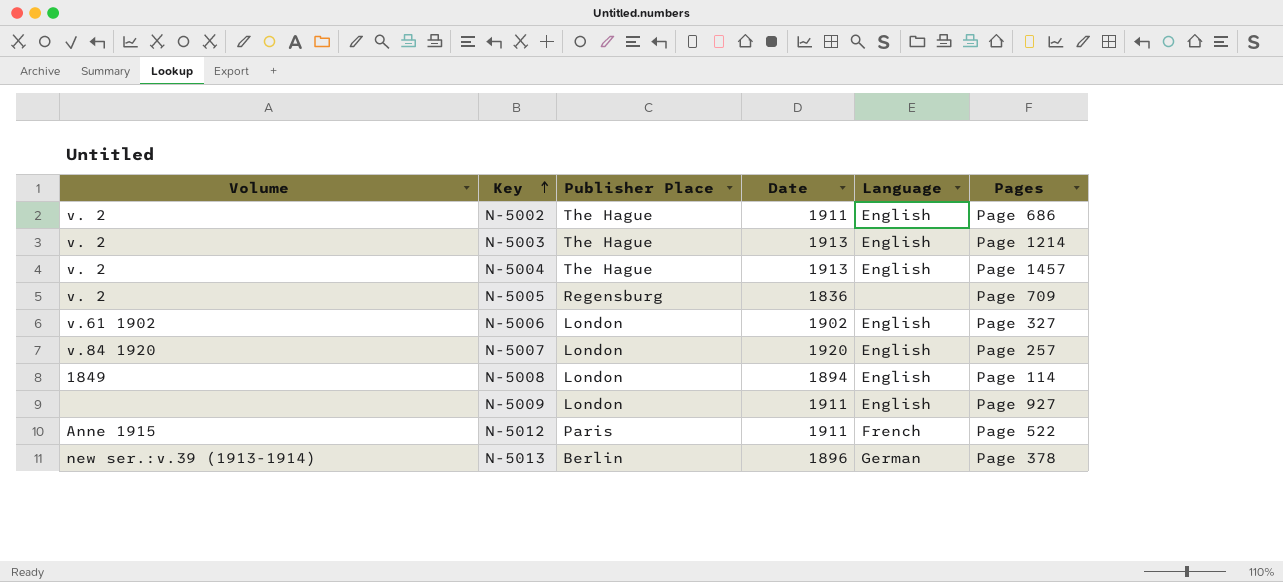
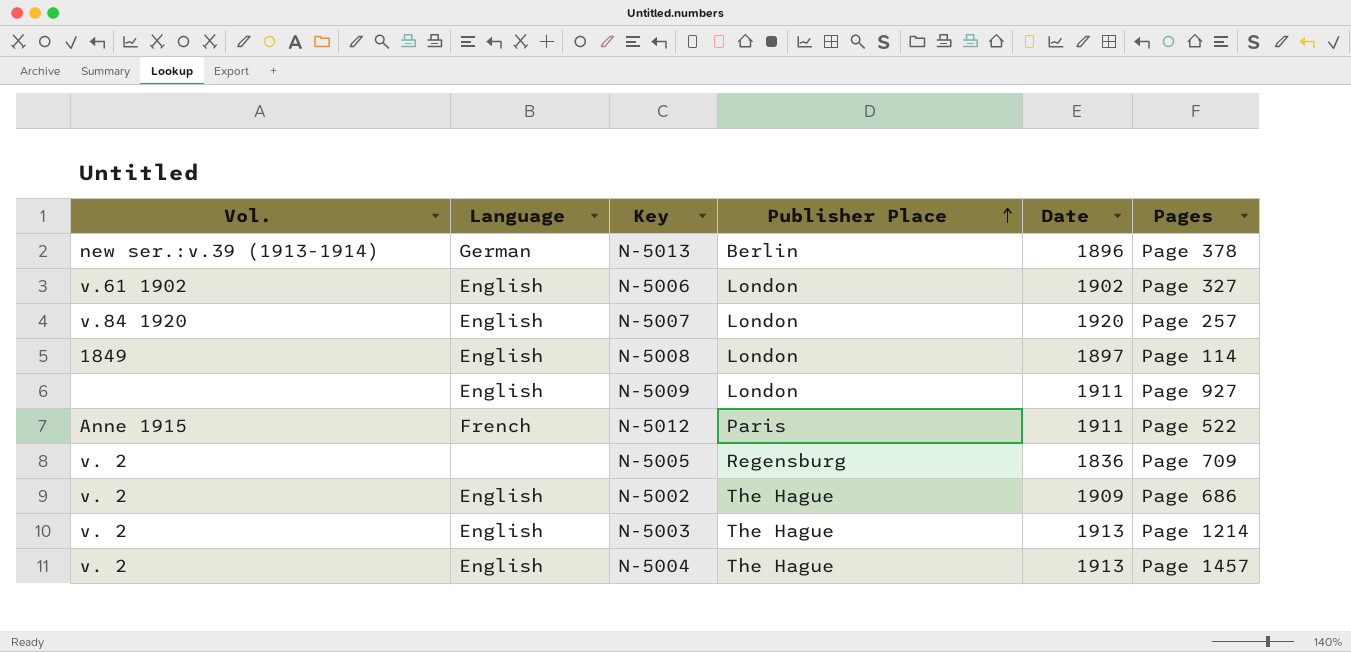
row order: Key ascending -> Publisher Place ascending
column name: Volume -> Vol.
column Language | position: 5 -> 2
N-5008 | Date: 1894 -> 1897
N-5002 | Date: 1911 -> 1909

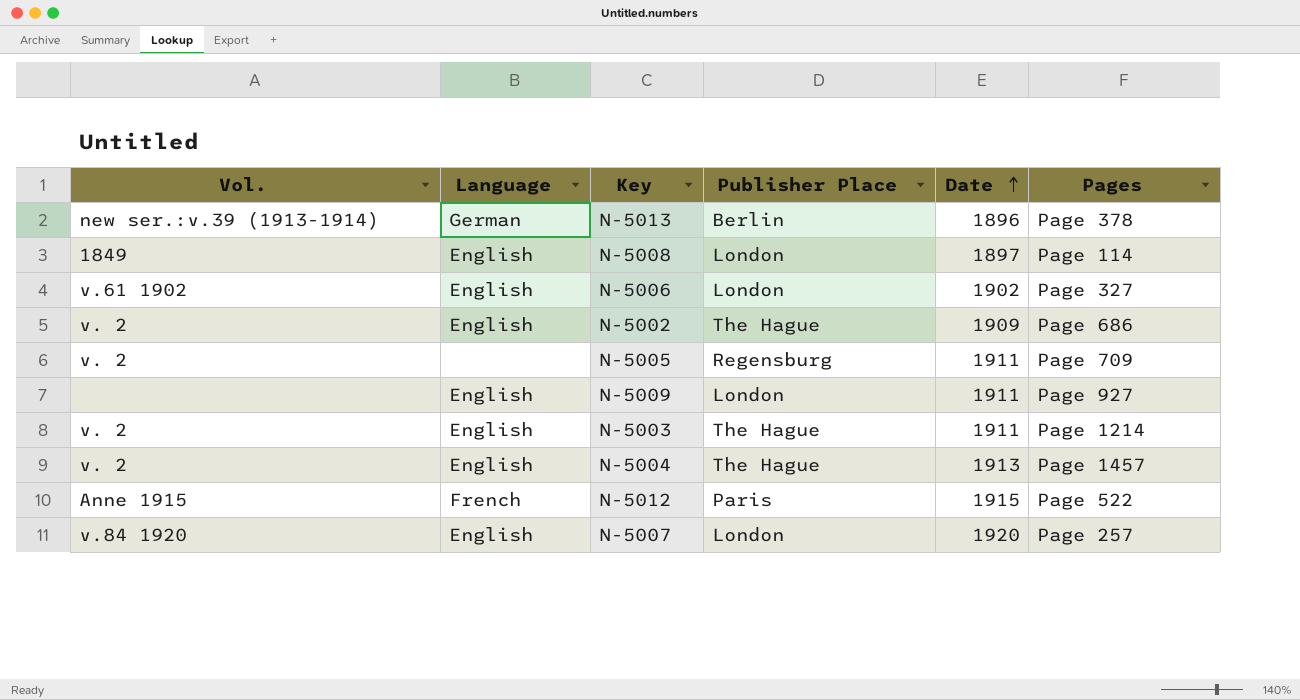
row order: Publisher Place ascending -> Date ascending
N-5005 | Date: 1836 -> 1911
N-5003 | Date: 1913 -> 1911
N-5012 | Date: 1911 -> 1915

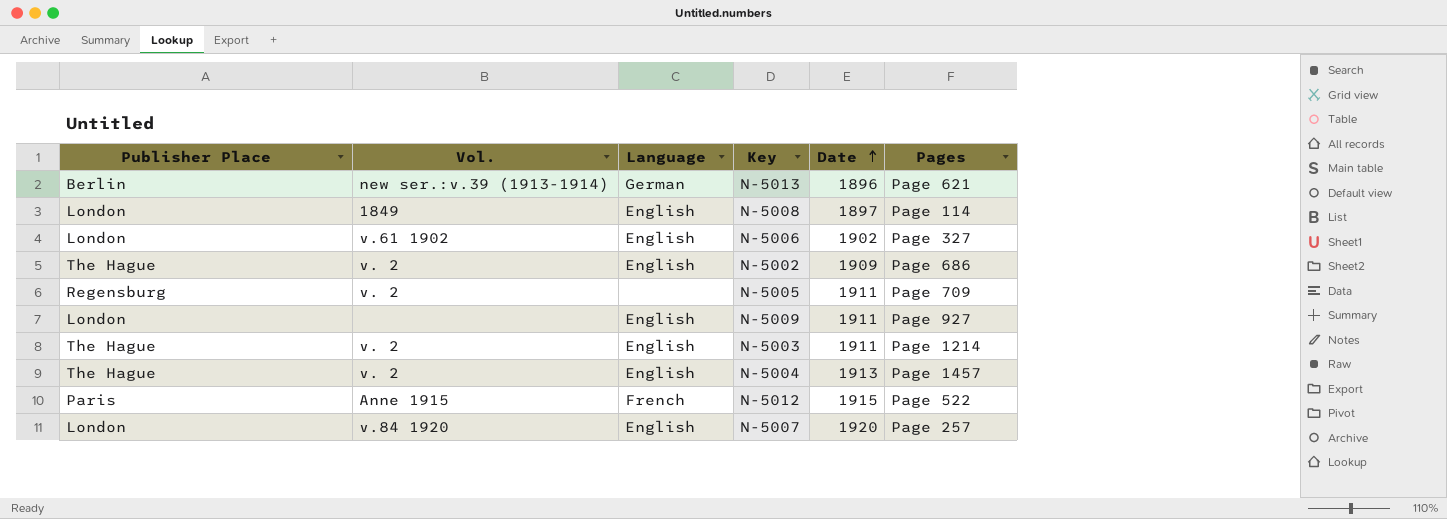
column Publisher Place | position: 4 -> 1
N-5013 | Pages: Page 378 -> Page 621

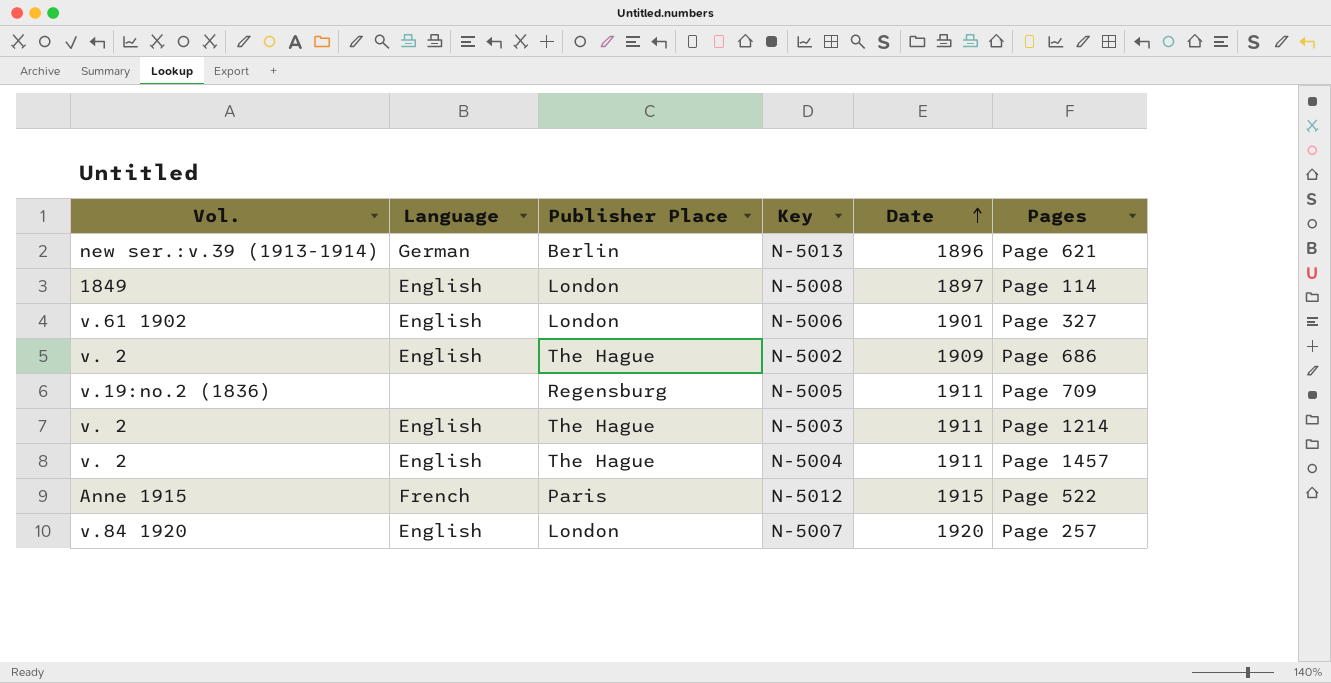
column Publisher Place | position: 1 -> 3
row N-5009: London | none | English | 1911 | Page 927 -> none
N-5006 | Date: 1902 -> 1901
N-5005 | Vol.: v. 2 -> v.19:no.2 (1836)
N-5004 | Date: 1913 -> 1911

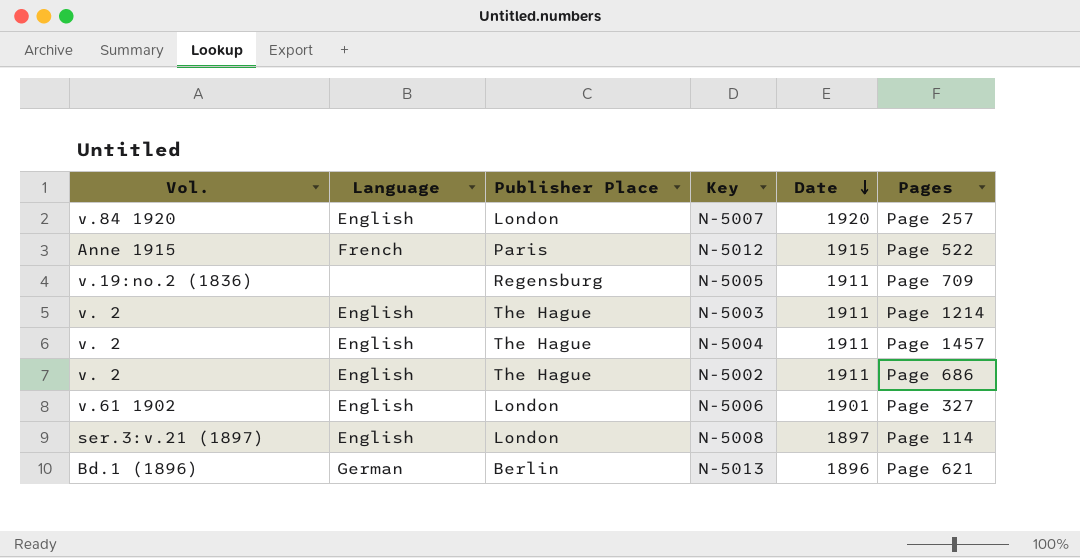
row order: Date ascending -> Date descending
N-5002 | Date: 1909 -> 1911
N-5008 | Vol.: 1849 -> ser.3:v.21 (1897)
N-5013 | Vol.: new ser.:v.39 (1913-1914) -> Bd.1 (1896)

